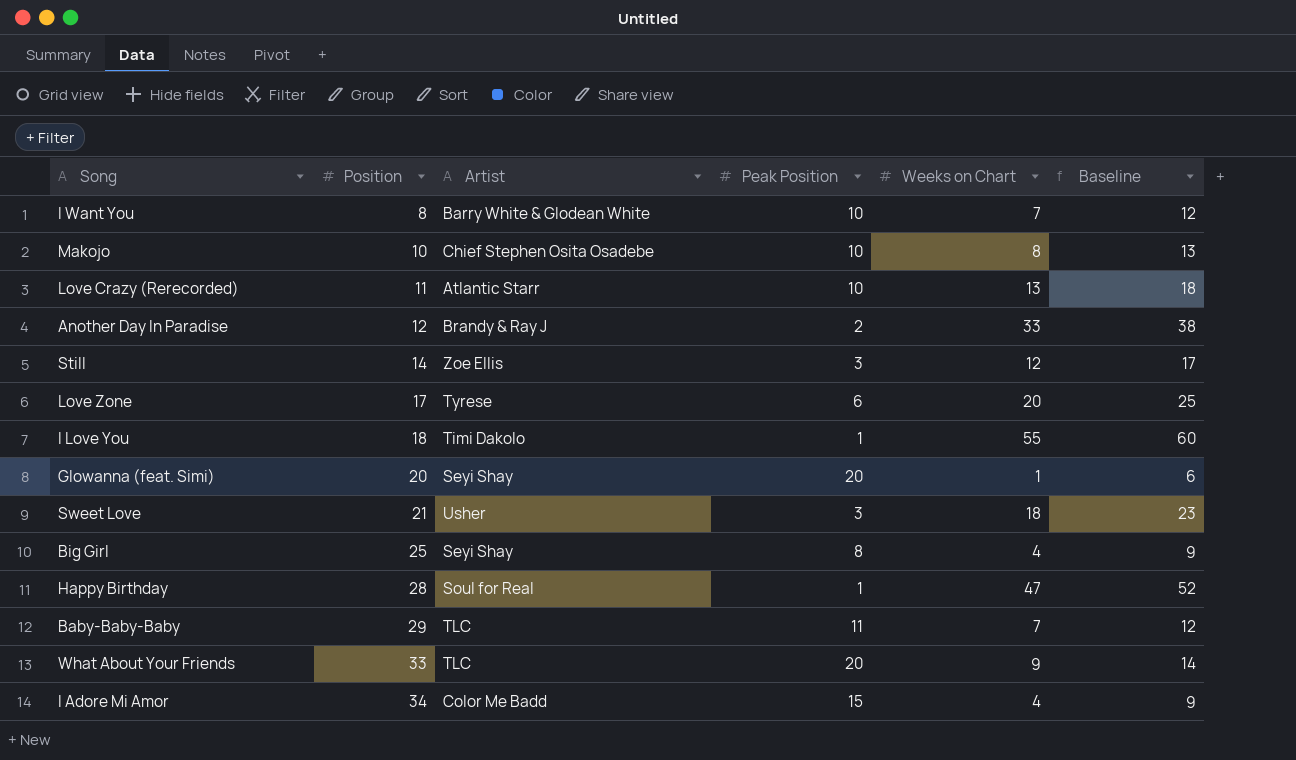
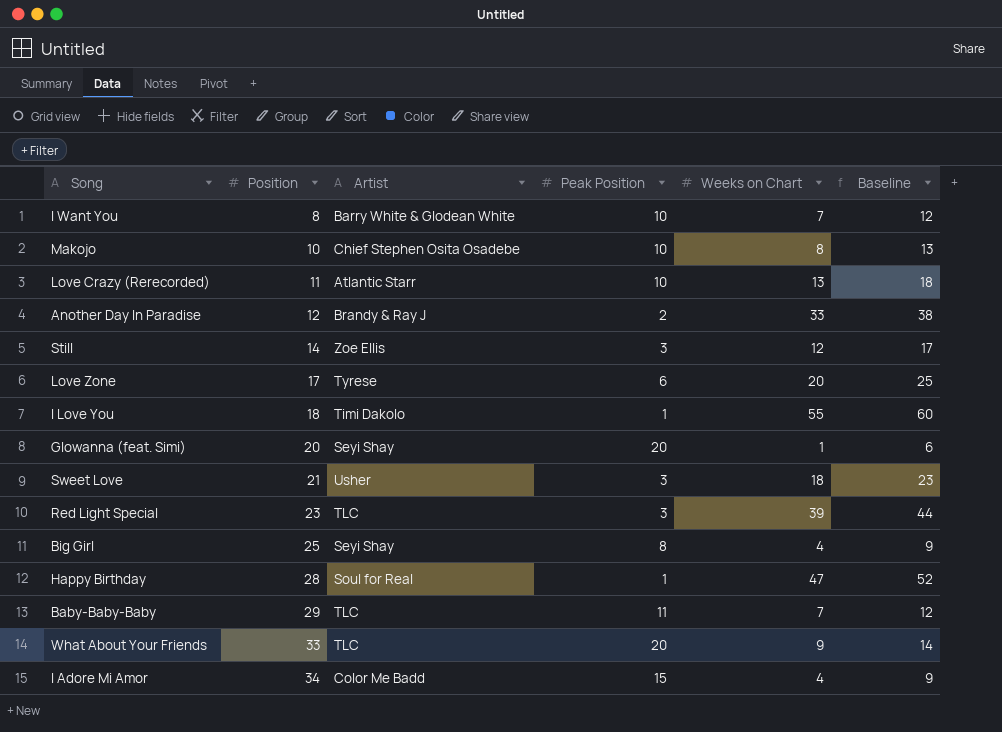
row Red Light Special: none -> 23 | TLC | 3 | 39 | 44

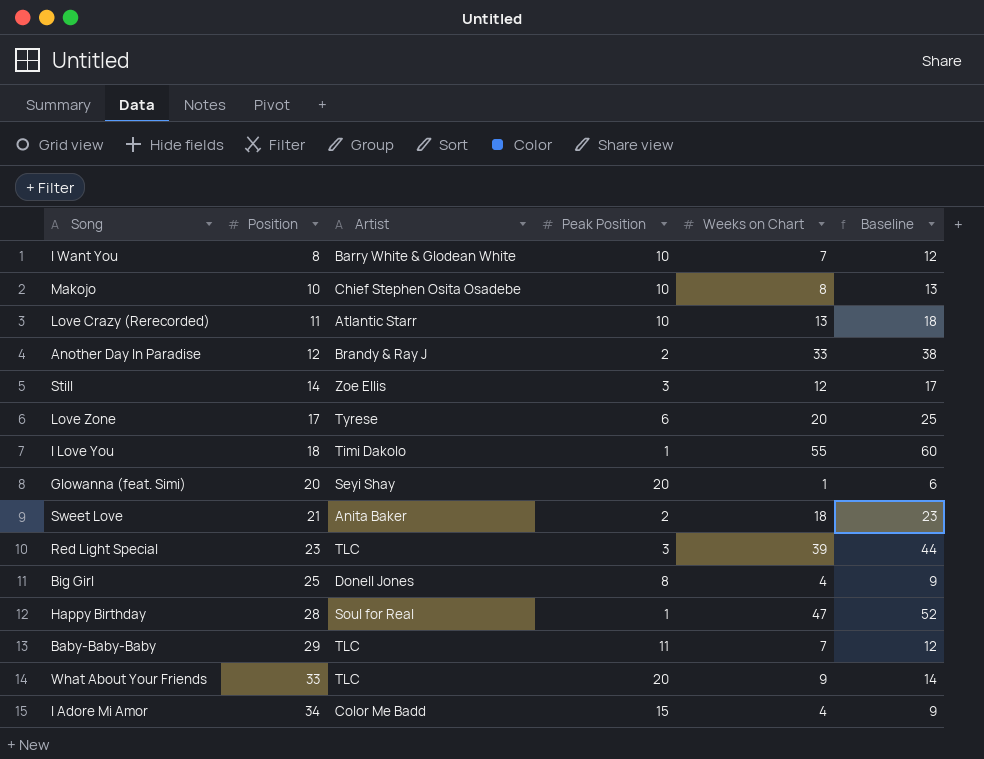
Sweet Love | Artist: Usher -> Anita Baker
Sweet Love | Peak Position: 3 -> 2
Big Girl | Artist: Seyi Shay -> Donell Jones

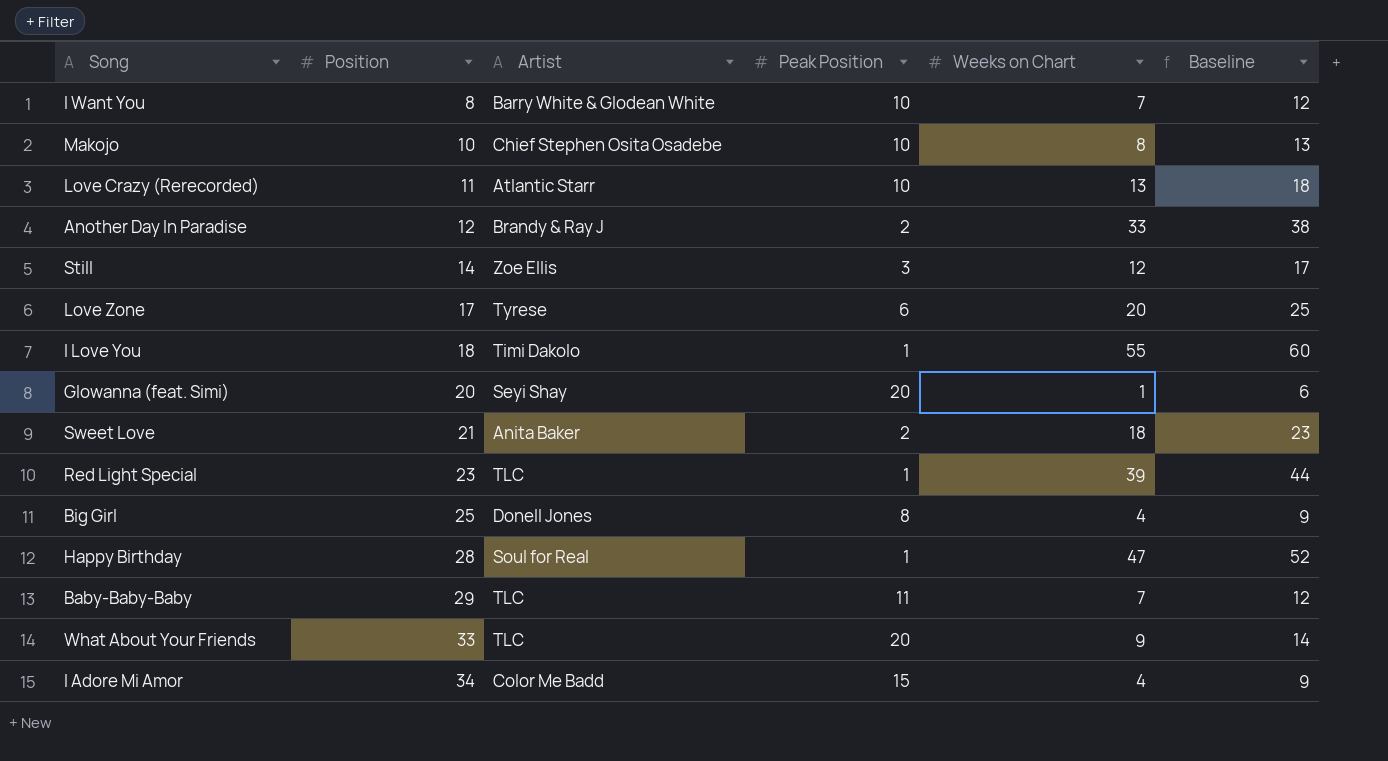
Red Light Special | Peak Position: 3 -> 1

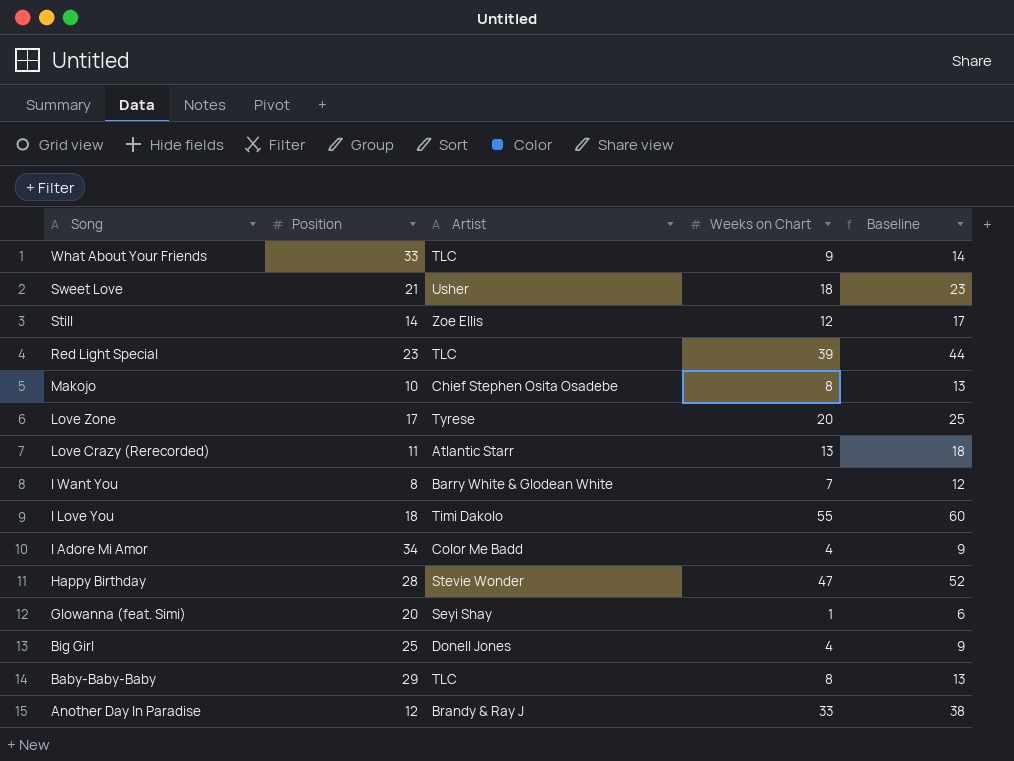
row order: Position ascending -> Song descending
column Peak Position | position: 4 -> none
Sweet Love | Artist: Anita Baker -> Usher
Happy Birthday | Artist: Soul for Real -> Stevie Wonder
Baby-Baby-Baby | Weeks on Chart: 7 -> 8
Baby-Baby-Baby | Baseline: 12 -> 13

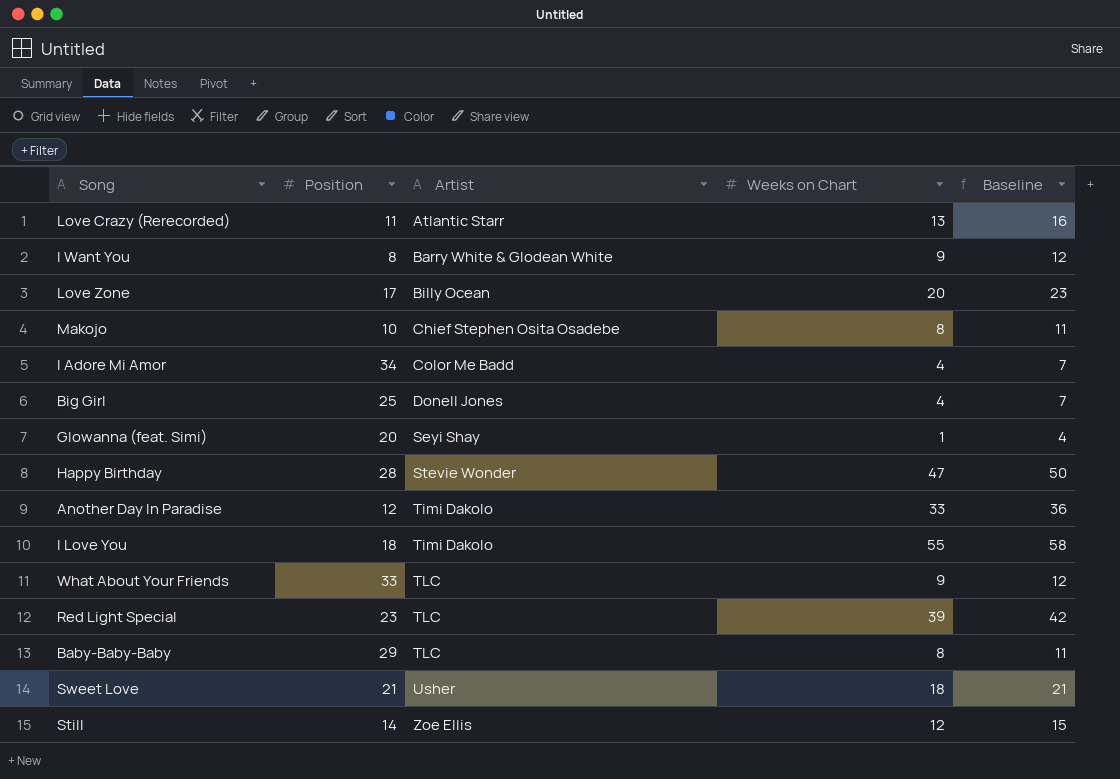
row order: Song descending -> Artist ascending
column Baseline | formula: [Weeks on Chart] + 5 -> [Weeks on Chart] + 3
I Want You | Weeks on Chart: 7 -> 9
Love Zone | Artist: Tyrese -> Billy Ocean
Another Day In Paradise | Artist: Brandy & Ray J -> Timi Dakolo

